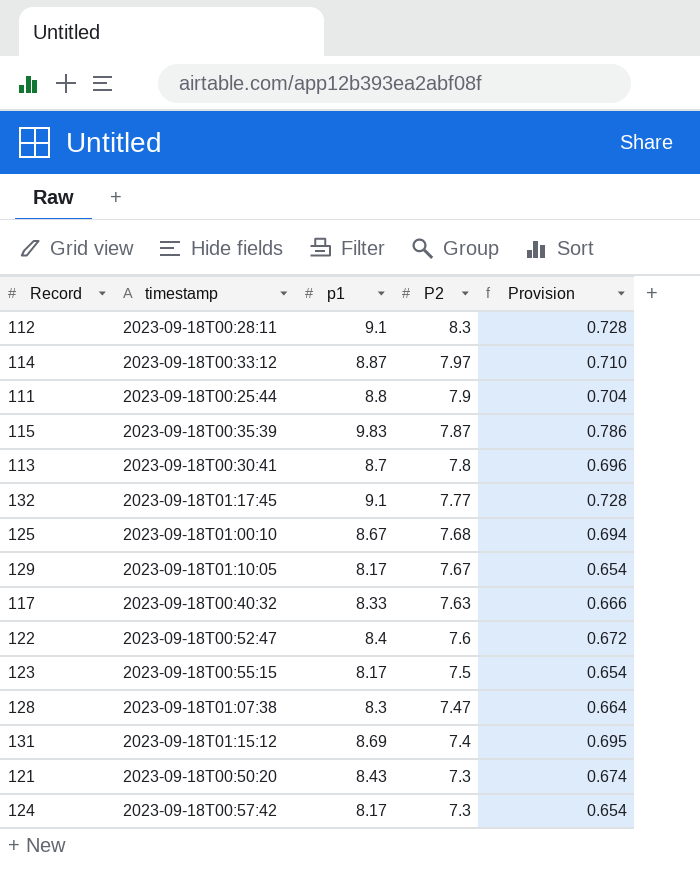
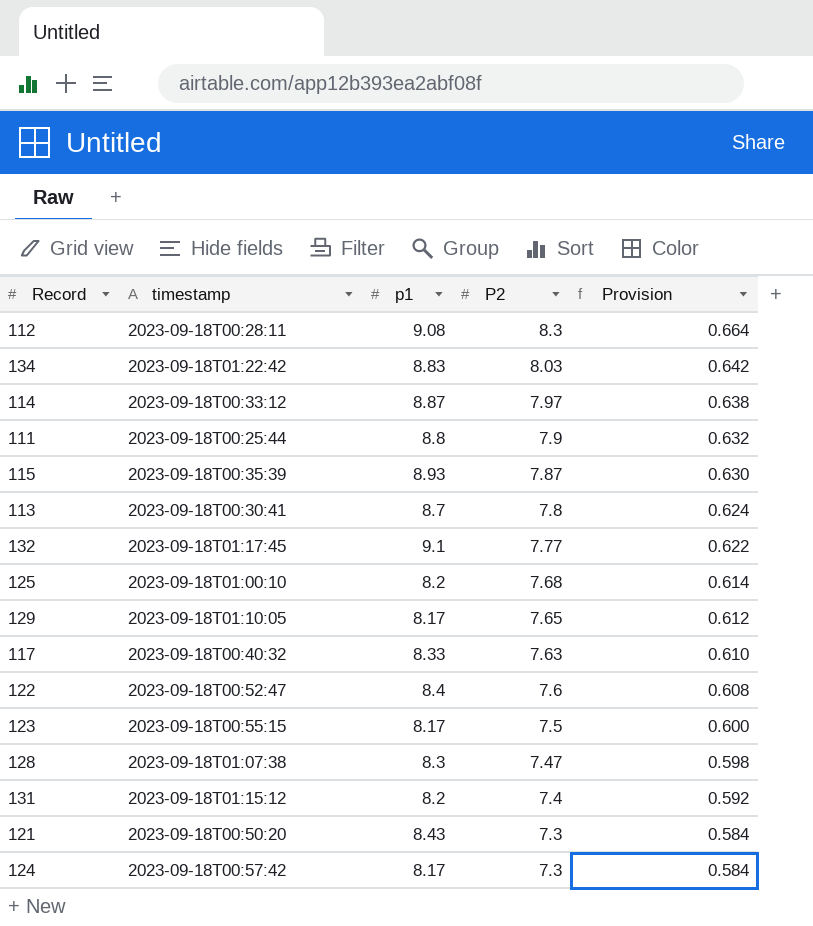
column Provision | formula: [p1] * 0.08 -> [P2] * 0.08
112 | p1: 9.1 -> 9.08
row 134: none -> 2023-09-18T01:22:42 | 8.83 | 8.03 | 0.642
115 | p1: 9.83 -> 8.93
125 | p1: 8.67 -> 8.2
129 | P2: 7.67 -> 7.65
131 | p1: 8.69 -> 8.2

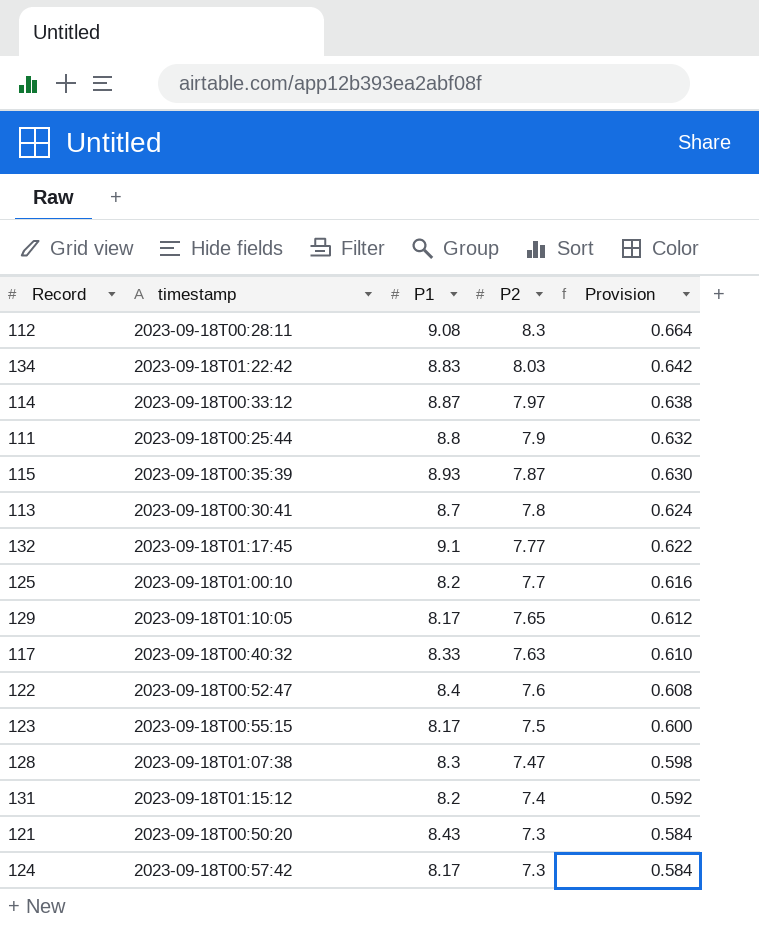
column name: p1 -> P1
125 | P2: 7.68 -> 7.7
125 | Provision: 0.614 -> 0.616

